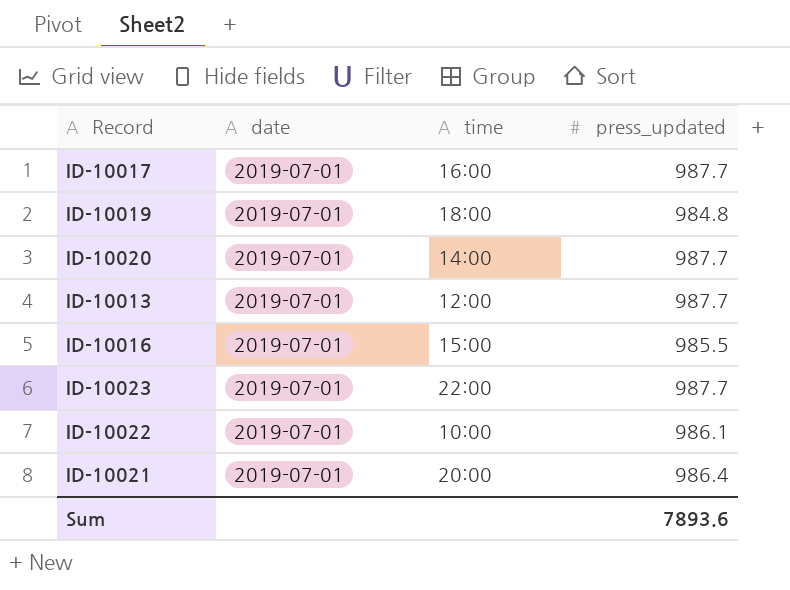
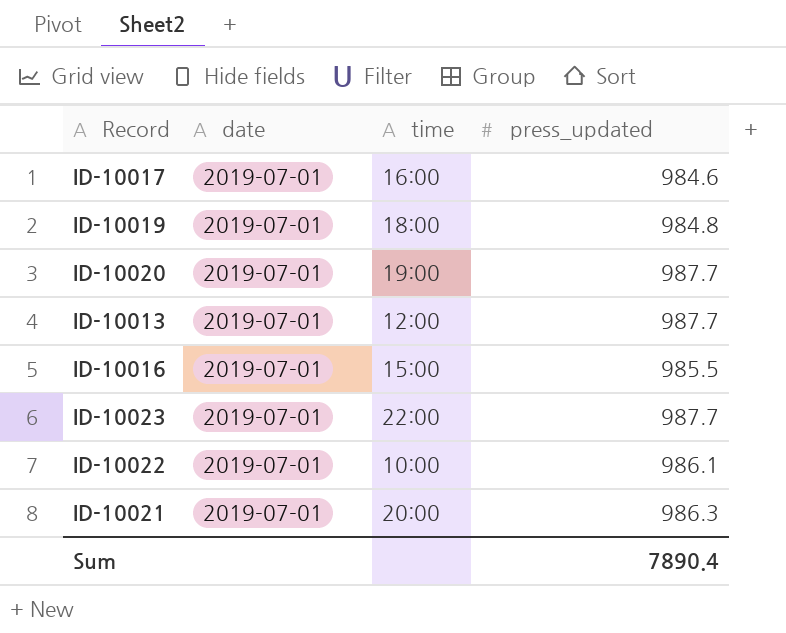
ID-10017 | press_updated: 987.7 -> 984.6
ID-10020 | time: 14:00 -> 19:00
ID-10021 | press_updated: 986.4 -> 986.3
Sum | press_updated: 7893.6 -> 7890.4

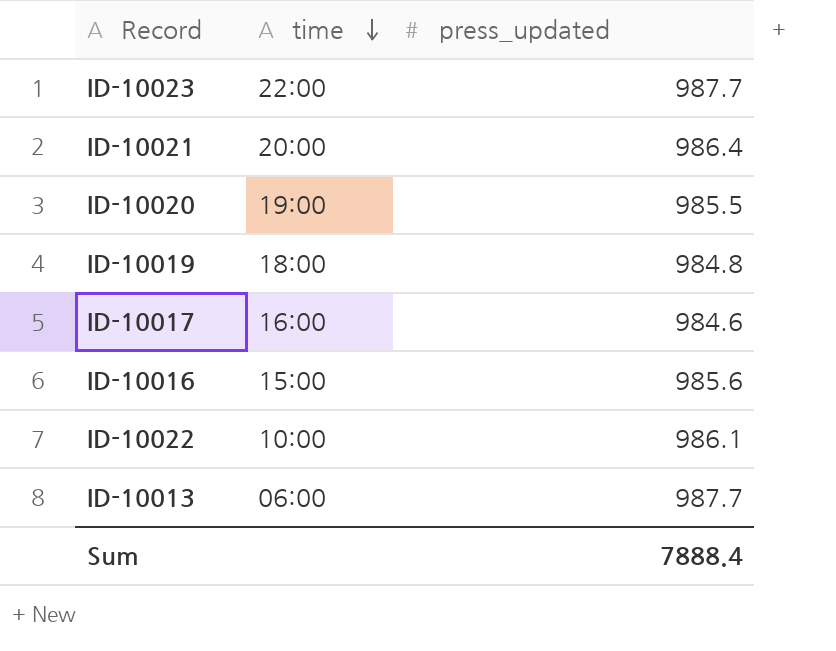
row order: none -> time descending
column date | position: 2 -> none
ID-10021 | press_updated: 986.3 -> 986.4
ID-10020 | press_updated: 987.7 -> 985.5
ID-10016 | press_updated: 985.5 -> 985.6
ID-10013 | time: 12:00 -> 06:00
Sum | press_updated: 7890.4 -> 7888.4

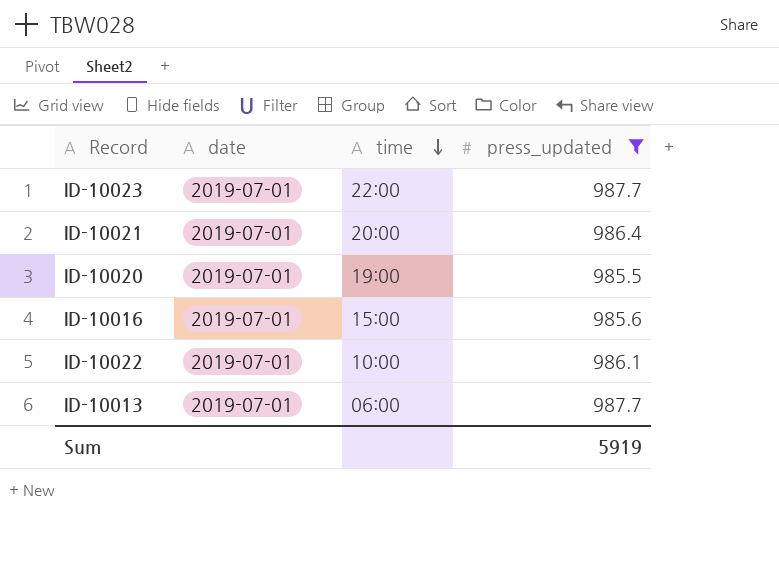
filter: none -> press_updated >= 985.5
column date | position: none -> 2
Sum | press_updated: 7888.4 -> 5919

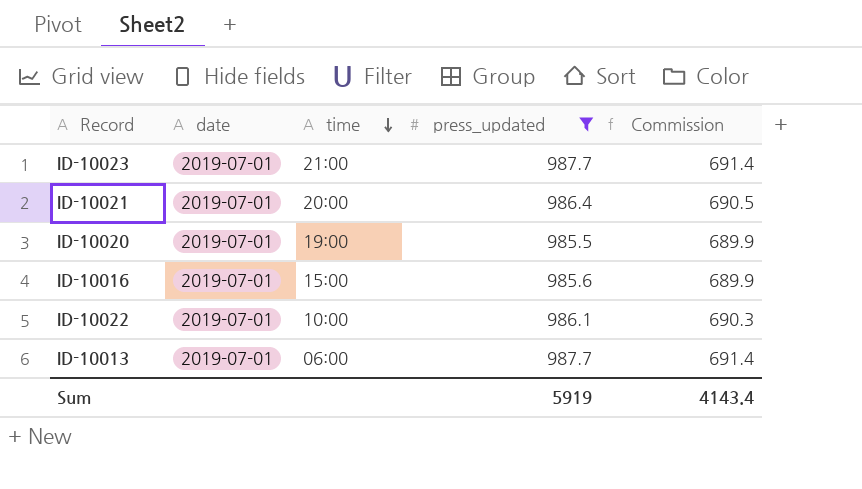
column Commission | formula: none -> [press_updated] * 0.7
ID-10023 | time: 22:00 -> 21:00

